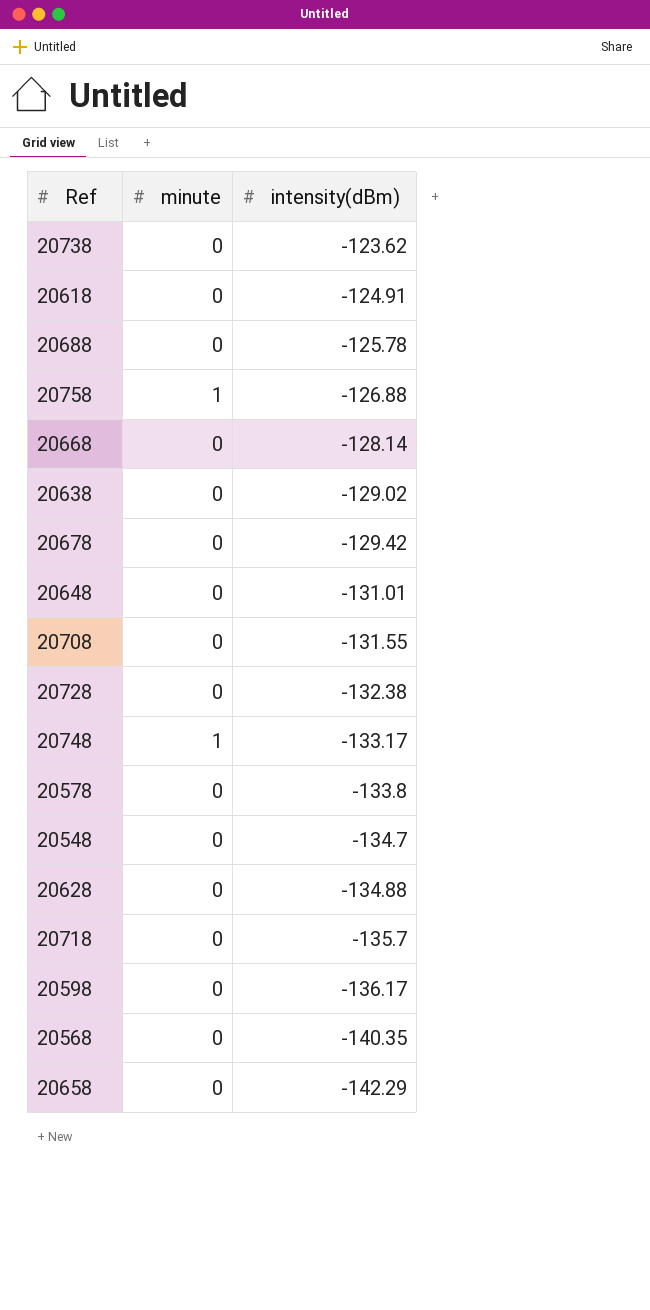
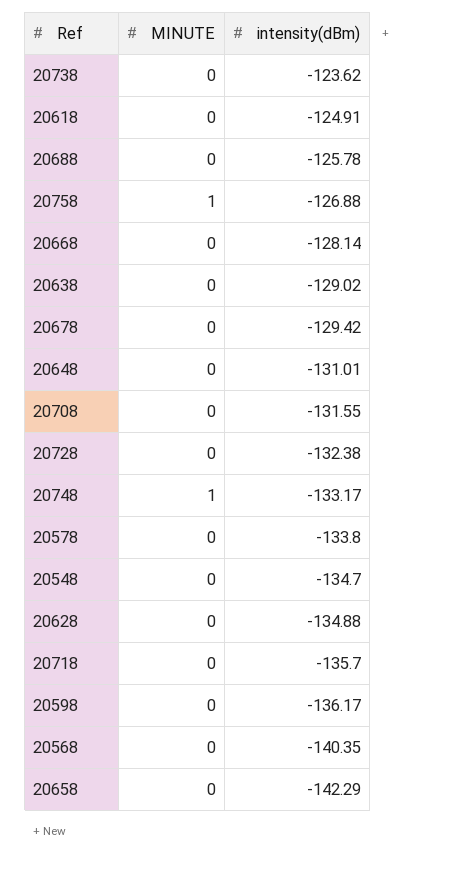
column name: minute -> MINUTE

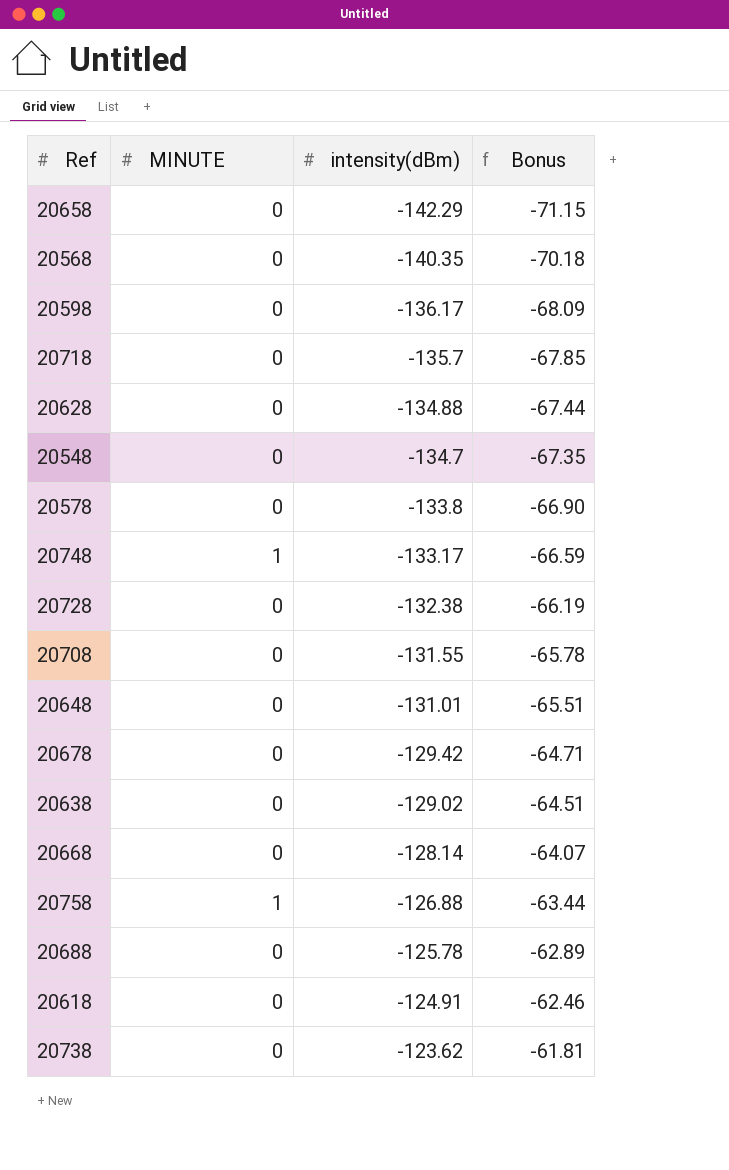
row order: intensity(dBm) descending -> intensity(dBm) ascending
column Bonus | formula: none -> [intensity(dBm)] * 0.5

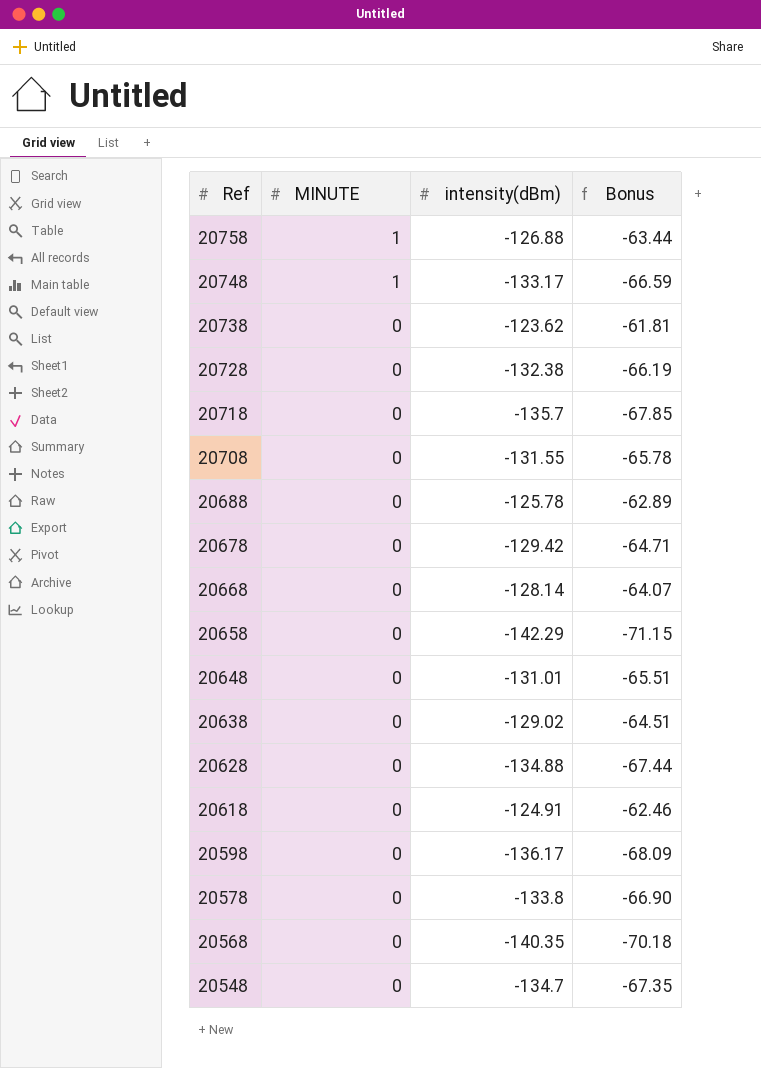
row order: intensity(dBm) ascending -> Ref descending

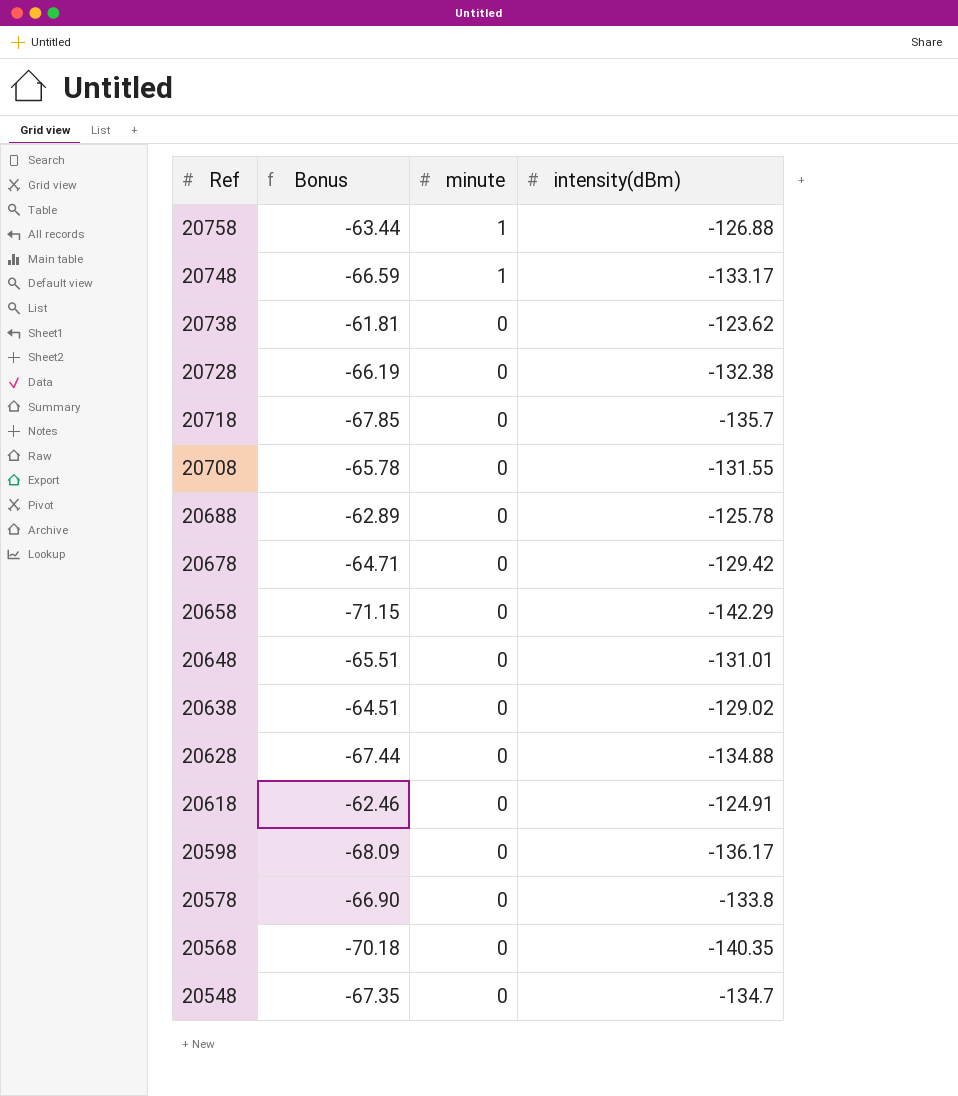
column Bonus | position: 4 -> 2
column name: MINUTE -> minute
row 20668: 0 | -128.14 | -64.07 -> none

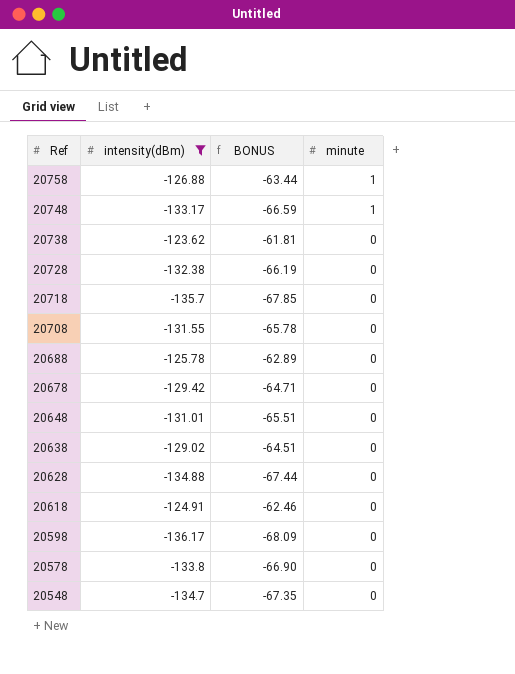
filter: none -> intensity(dBm) >= -136.17
column intensity(dBm) | position: 4 -> 2
column name: Bonus -> BONUS

